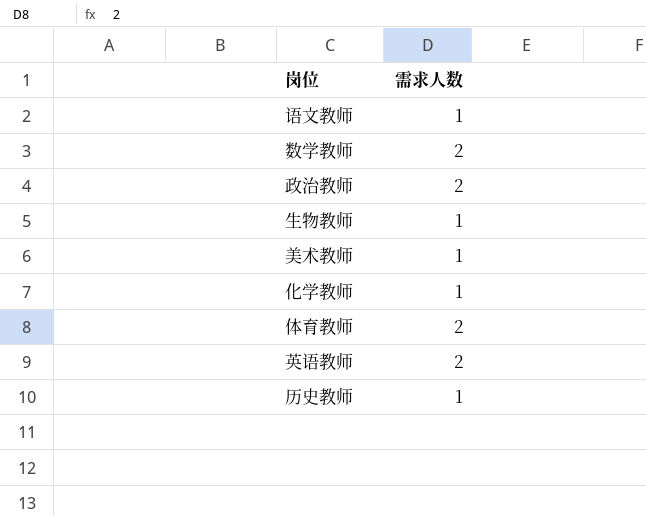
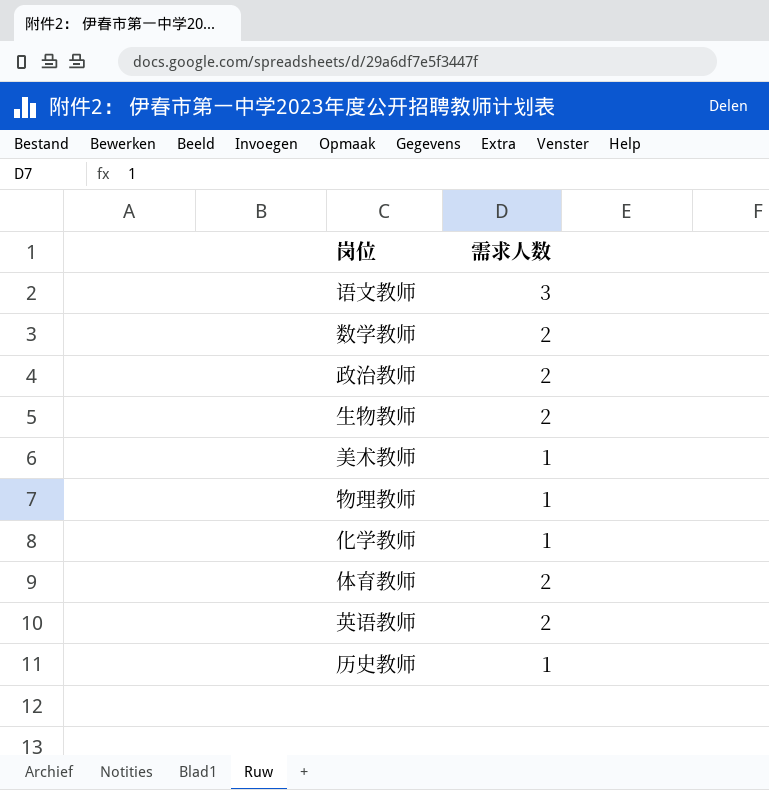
语文教师 | 需求人数: 1 -> 3
生物教师 | 需求人数: 1 -> 2
row 物理教师: none -> 1

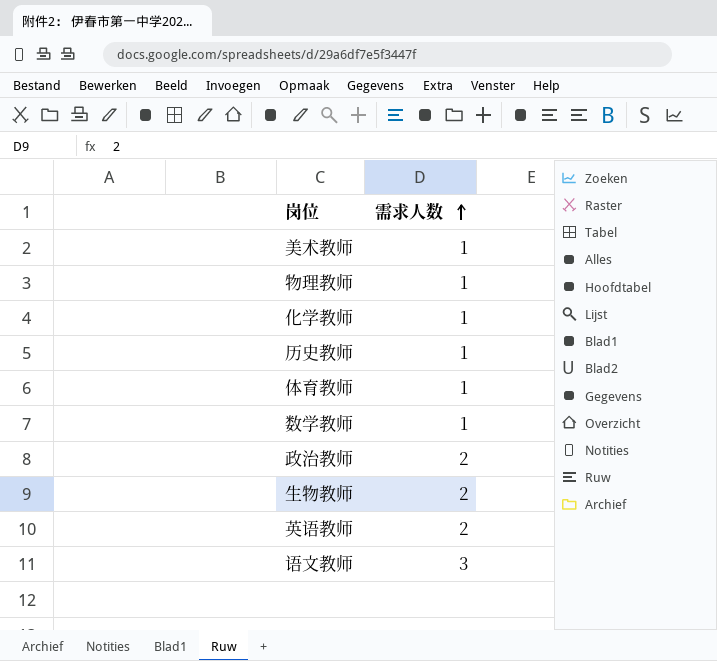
row order: none -> 需求人数 ascending
体育教师 | 需求人数: 2 -> 1
数学教师 | 需求人数: 2 -> 1

